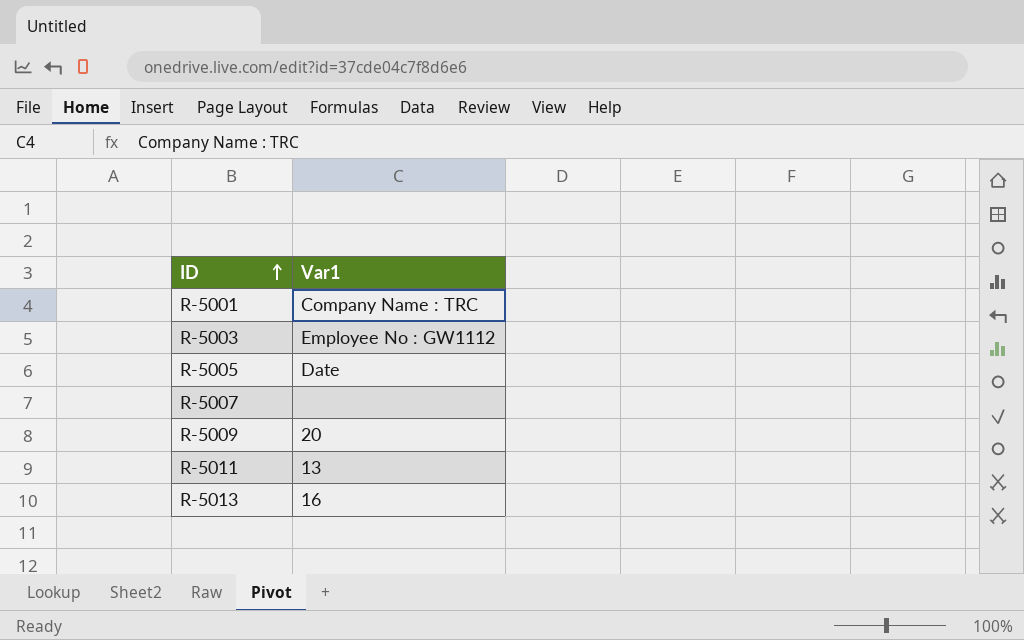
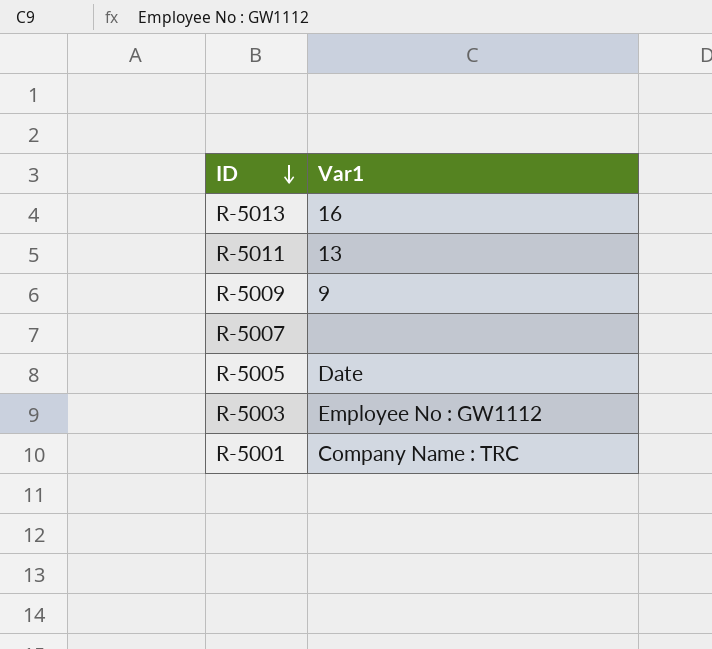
row order: ID ascending -> ID descending
R-5009 | Var1: 20 -> 9

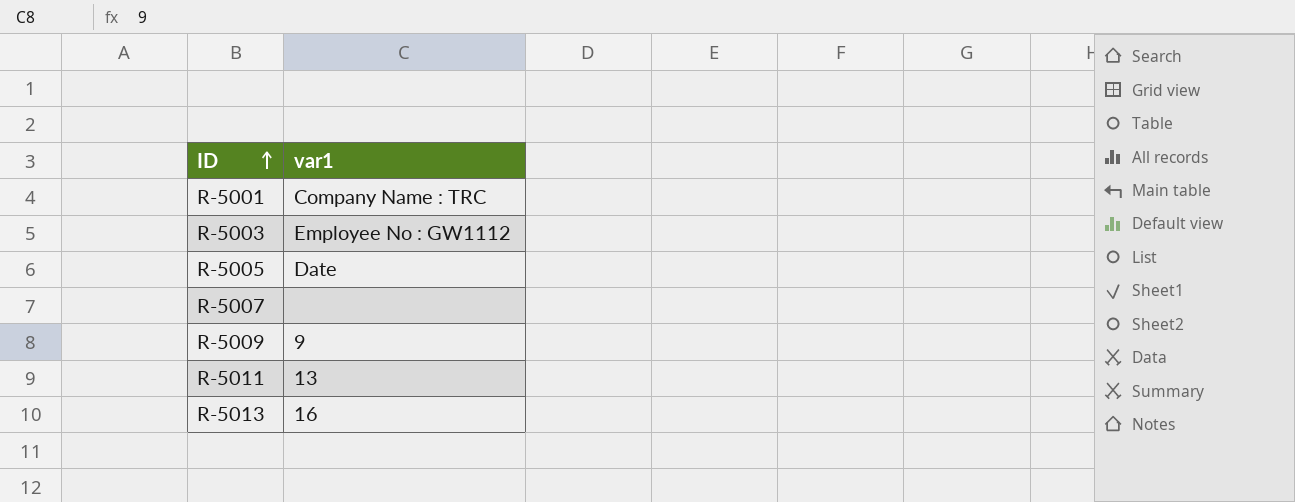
row order: ID descending -> ID ascending
column name: Var1 -> var1

